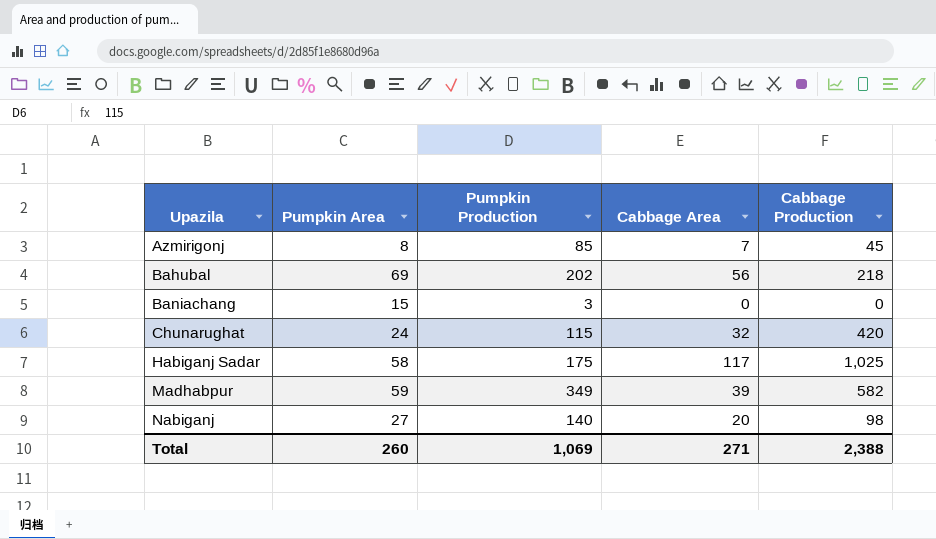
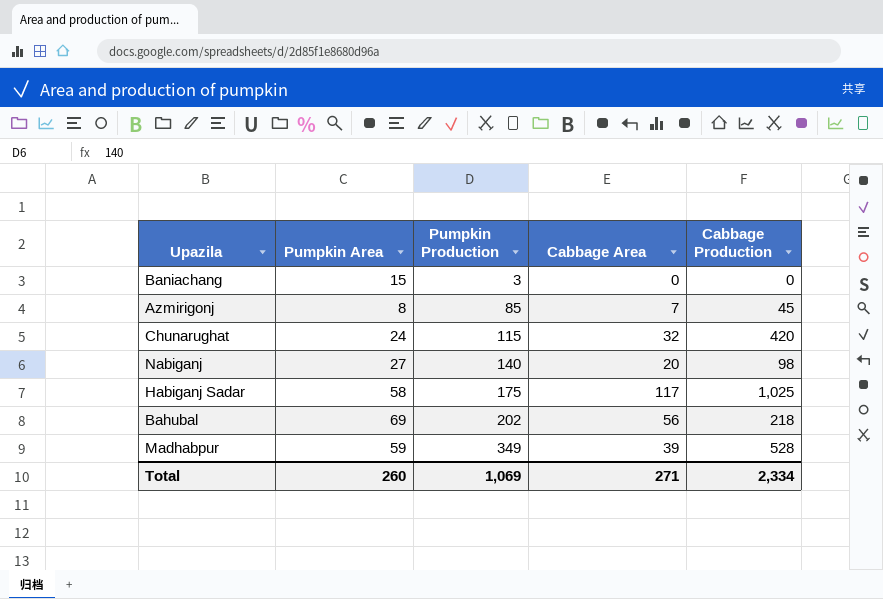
row order: Upazila ascending -> Pumpkin Production ascending
Madhabpur | Cabbage Production: 582 -> 528
Total | Cabbage Production: 2,388 -> 2,334

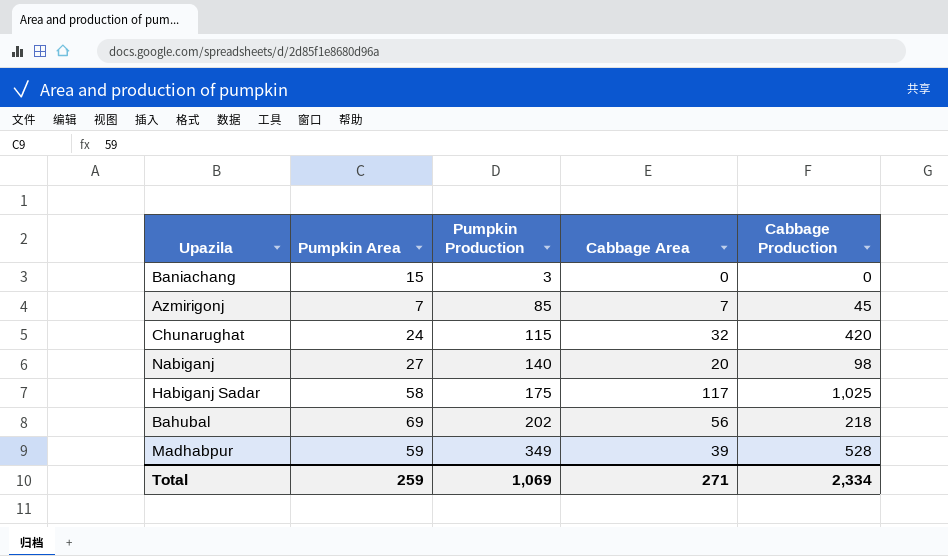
Azmirigonj | Pumpkin Area: 8 -> 7
Total | Pumpkin Area: 260 -> 259

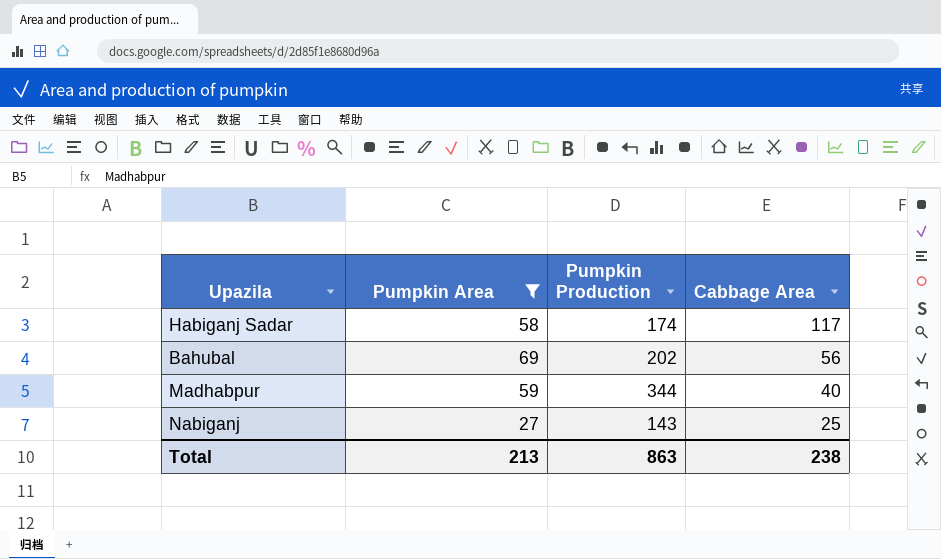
filter: none -> Pumpkin Area >= 27
row order: Pumpkin Production ascending -> Cabbage Area descending
column Cabbage Production | position: 5 -> none
Habiganj Sadar | Pumpkin Production: 175 -> 174
Madhabpur | Pumpkin Production: 349 -> 344
Madhabpur | Cabbage Area: 39 -> 40
Nabiganj | Pumpkin Production: 140 -> 143
Nabiganj | Cabbage Area: 20 -> 25
Total | Pumpkin Area: 259 -> 213
Total | Pumpkin Production: 1,069 -> 863
Total | Cabbage Area: 271 -> 238

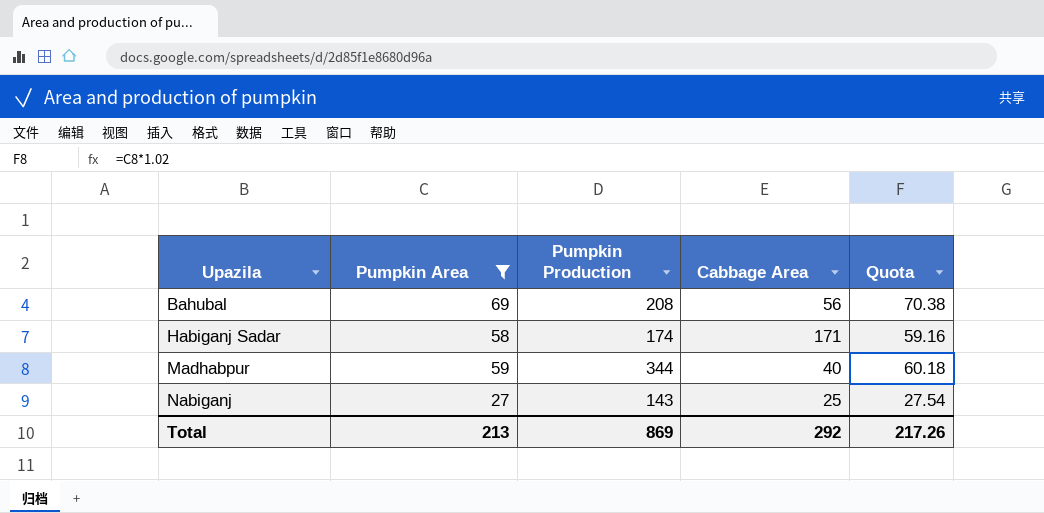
row order: Cabbage Area descending -> Upazila ascending
column Quota | formula: none -> [Pumpkin Area] * 1.02
Bahubal | Pumpkin Production: 202 -> 208
Habiganj Sadar | Cabbage Area: 117 -> 171
Total | Pumpkin Production: 863 -> 869
Total | Cabbage Area: 238 -> 292

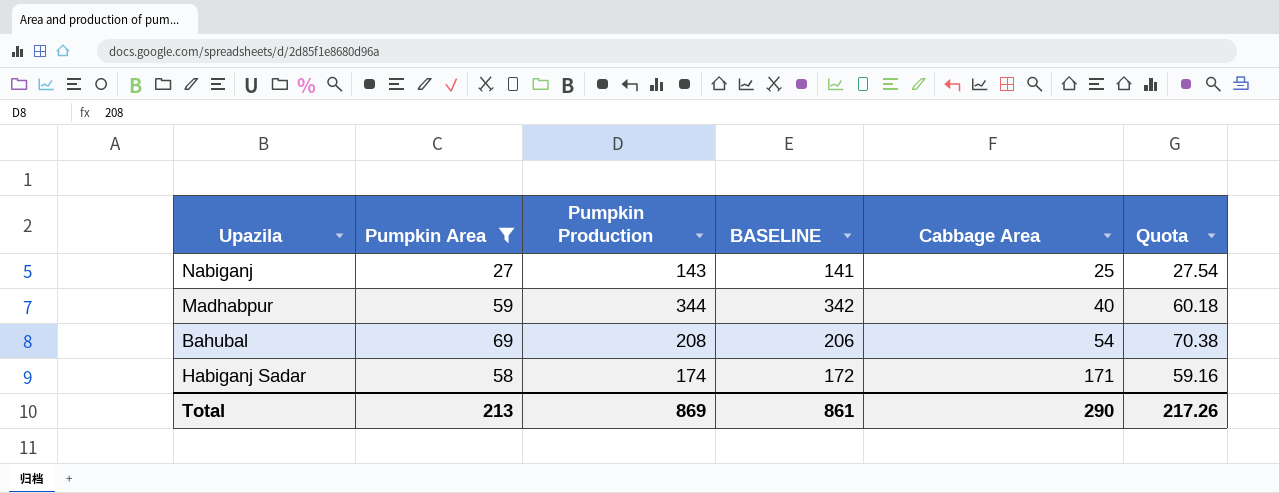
row order: Upazila ascending -> Cabbage Area ascending
column BASELINE | formula: none -> [Pumpkin Production] - 2
Bahubal | Cabbage Area: 56 -> 54
Total | Cabbage Area: 292 -> 290

